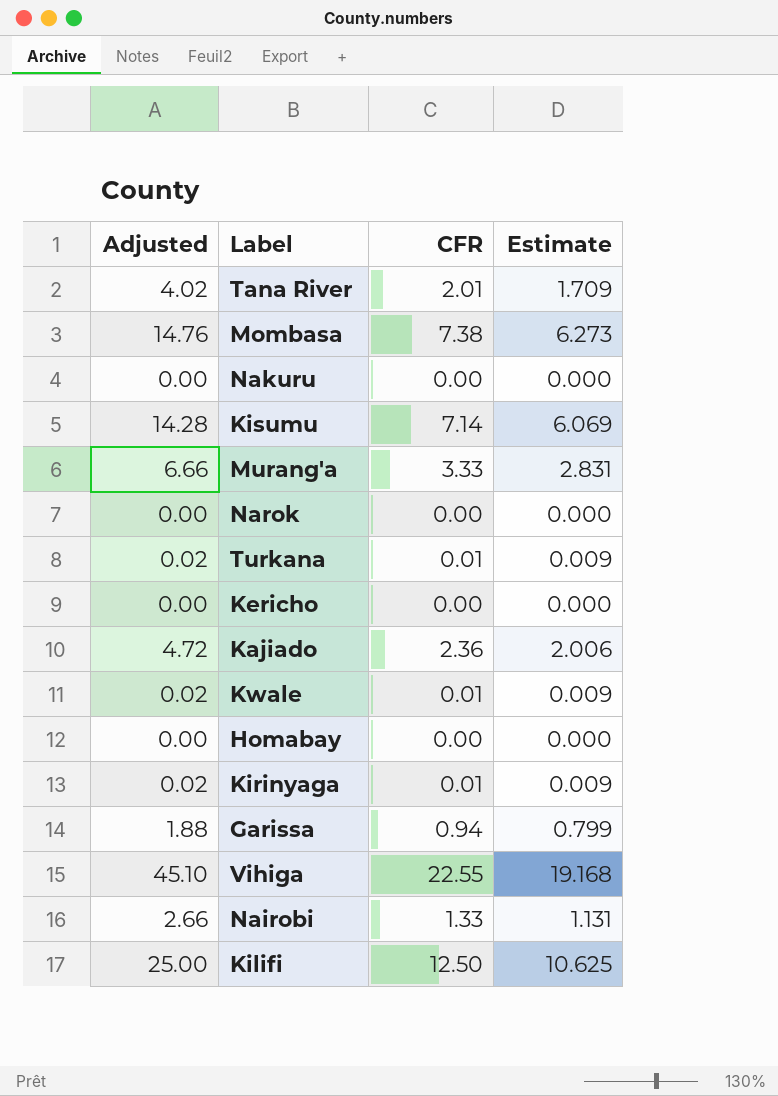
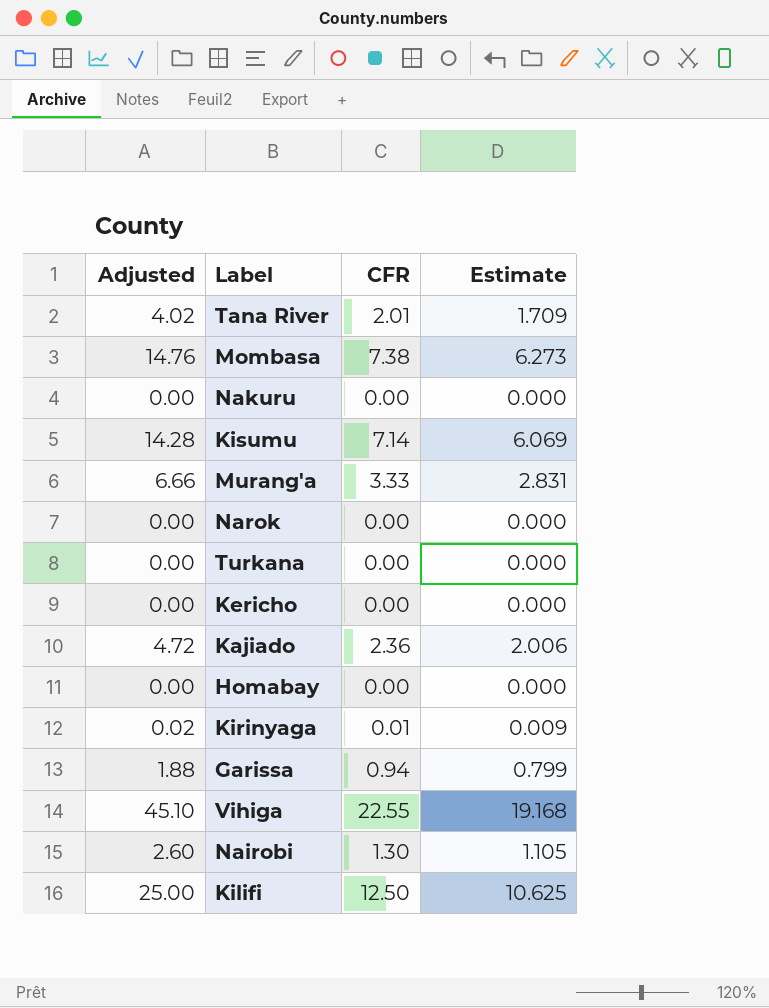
row Kwale: 0.02 | 0.01 | 0.009 -> none
Turkana | Adjusted: 0.02 -> 0.00
Turkana | CFR: 0.01 -> 0.00
Turkana | Estimate: 0.009 -> 0.000
Nairobi | Adjusted: 2.66 -> 2.60
Nairobi | CFR: 1.33 -> 1.30
Nairobi | Estimate: 1.131 -> 1.105

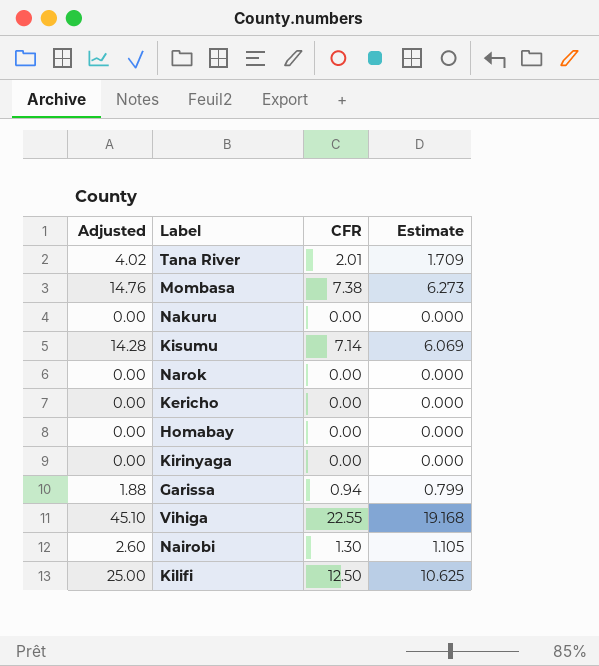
row Murang'a: 6.66 | 3.33 | 2.831 -> none
row Turkana: 0.00 | 0.00 | 0.000 -> none
row Kajiado: 4.72 | 2.36 | 2.006 -> none
Kirinyaga | Adjusted: 0.02 -> 0.00
Kirinyaga | CFR: 0.01 -> 0.00
Kirinyaga | Estimate: 0.009 -> 0.000

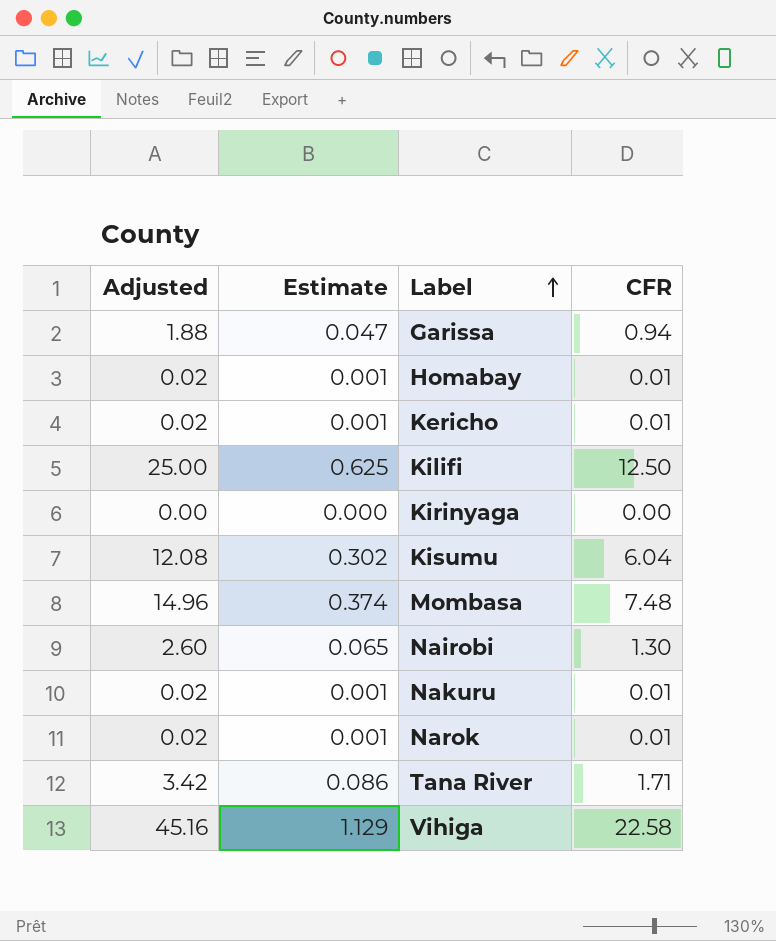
row order: none -> Label ascending
column Estimate | formula: [CFR] * 0.85 -> [CFR] * 0.05
column Estimate | position: 4 -> 2
Homabay | Adjusted: 0.00 -> 0.02
Homabay | CFR: 0.00 -> 0.01
Kericho | Adjusted: 0.00 -> 0.02
Kericho | CFR: 0.00 -> 0.01
Kisumu | Adjusted: 14.28 -> 12.08
Kisumu | CFR: 7.14 -> 6.04
Mombasa | Adjusted: 14.76 -> 14.96
Mombasa | CFR: 7.38 -> 7.48
Nakuru | Adjusted: 0.00 -> 0.02
Nakuru | CFR: 0.00 -> 0.01
Narok | Adjusted: 0.00 -> 0.02
Narok | CFR: 0.00 -> 0.01
Tana River | Adjusted: 4.02 -> 3.42
Tana River | CFR: 2.01 -> 1.71
Vihiga | Adjusted: 45.10 -> 45.16
Vihiga | CFR: 22.55 -> 22.58

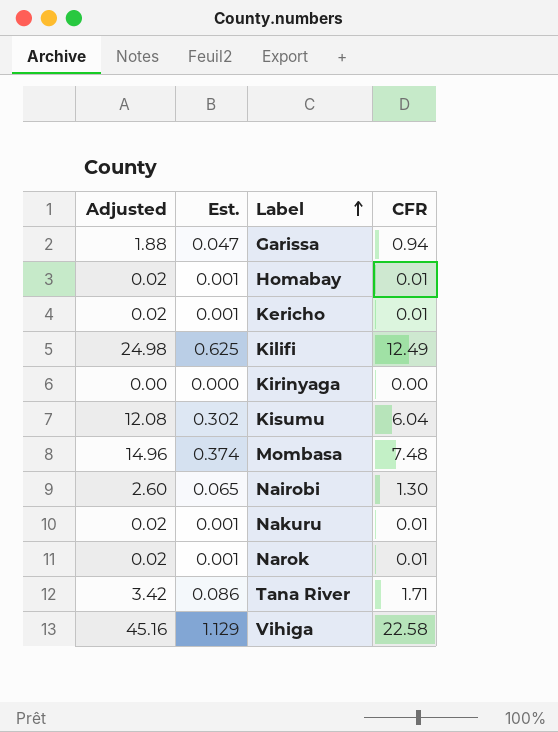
column name: Estimate -> Est.
Kilifi | Adjusted: 25.00 -> 24.98
Kilifi | CFR: 12.50 -> 12.49

